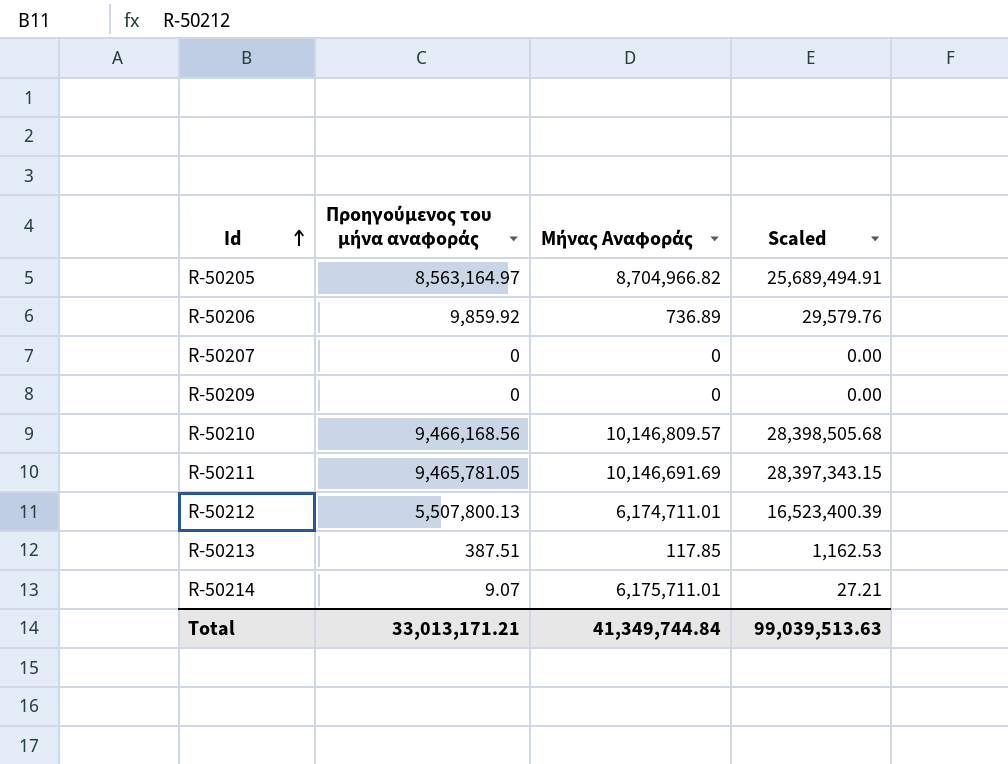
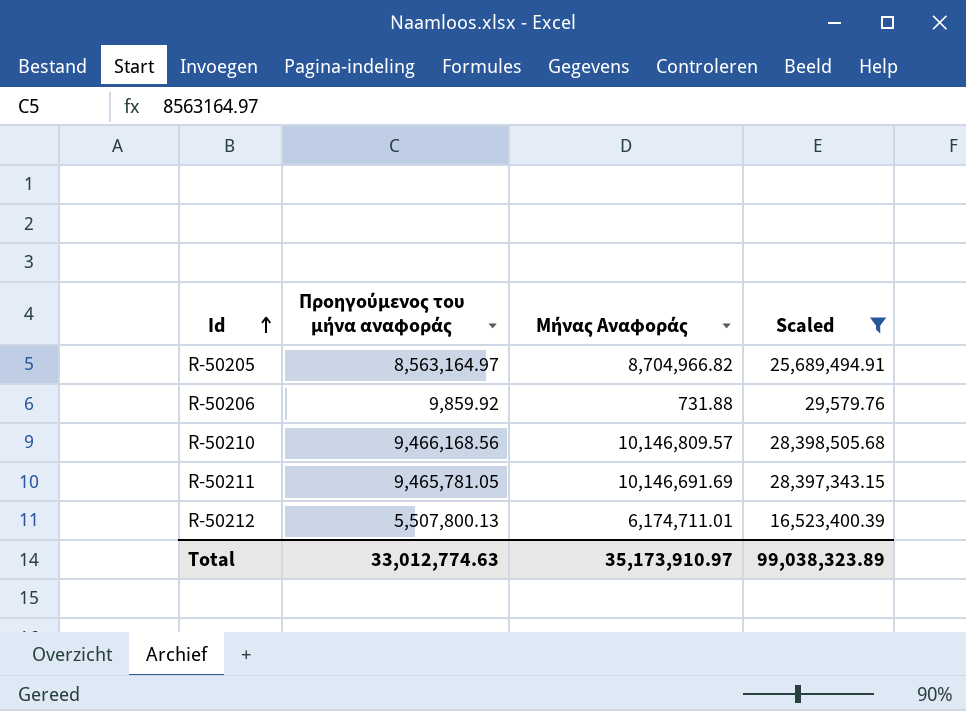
filter: none -> Scaled >= 29,579.76
R-50206 | Μήνας Αναφοράς: 736.89 -> 731.88
Total | Προηγούμενος του μήνα αναφοράς: 33,013,171.21 -> 33,012,774.63
Total | Μήνας Αναφοράς: 41,349,744.84 -> 35,173,910.97
Total | Scaled: 99,039,513.63 -> 99,038,323.89

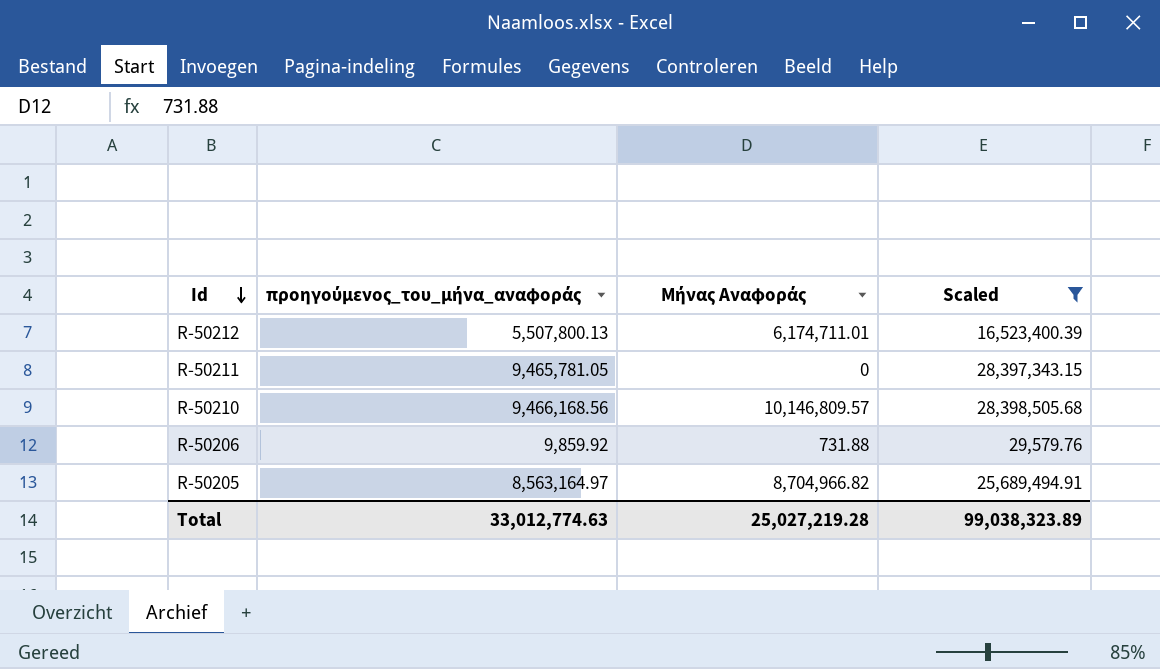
row order: Id ascending -> Id descending
column name: Προηγούμενος του μήνα αναφοράς -> προηγούμενος_του_μήνα_αναφοράς
R-50211 | Μήνας Αναφοράς: 10,146,691.69 -> 0
Total | Μήνας Αναφοράς: 35,173,910.97 -> 25,027,219.28

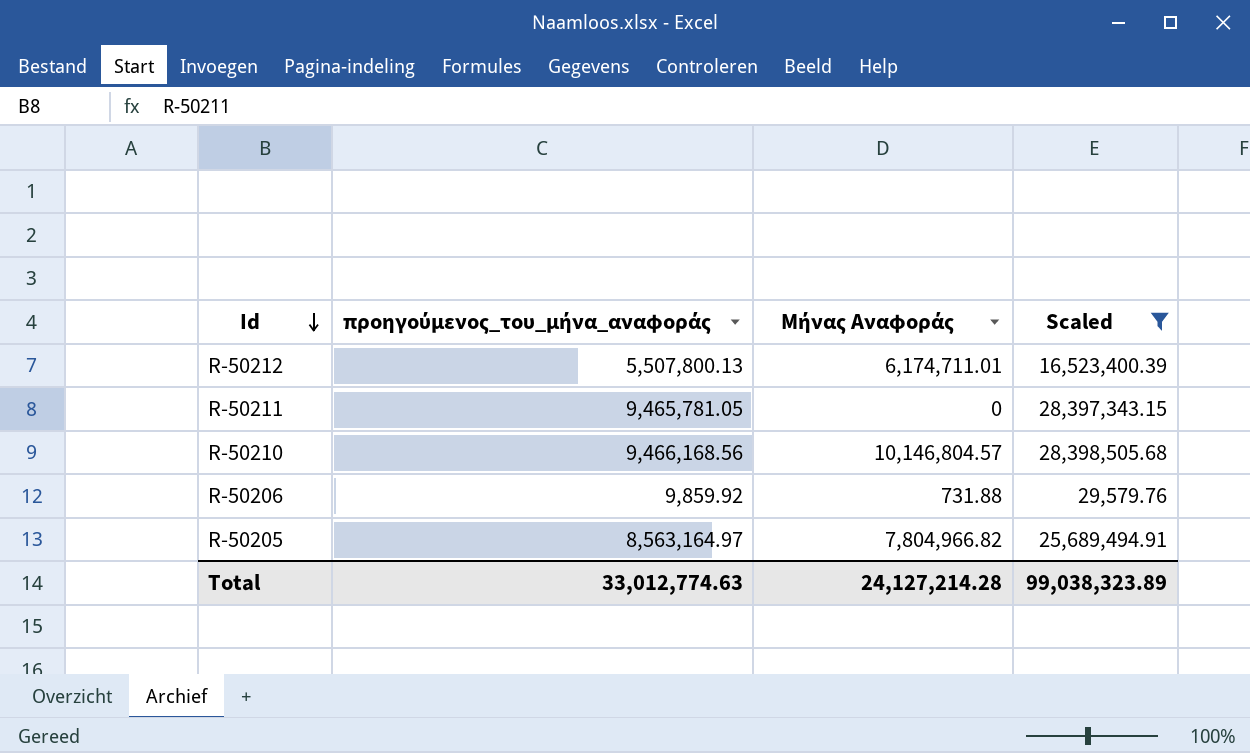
R-50210 | Μήνας Αναφοράς: 10,146,809.57 -> 10,146,804.57
R-50205 | Μήνας Αναφοράς: 8,704,966.82 -> 7,804,966.82
Total | Μήνας Αναφοράς: 25,027,219.28 -> 24,127,214.28

